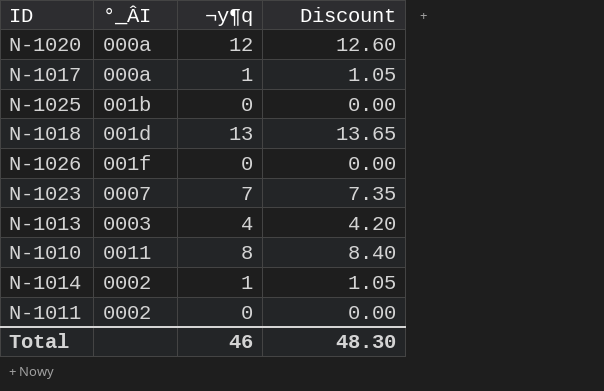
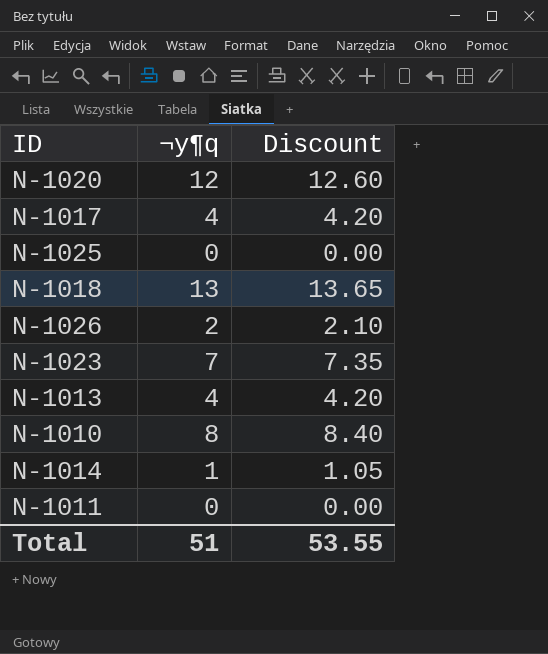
column °_ÂI | position: 2 -> none
N-1017 | ¬y¶q: 1 -> 4
N-1017 | Discount: 1.05 -> 4.20
N-1026 | ¬y¶q: 0 -> 2
N-1026 | Discount: 0.00 -> 2.10
Total | ¬y¶q: 46 -> 51
Total | Discount: 48.30 -> 53.55

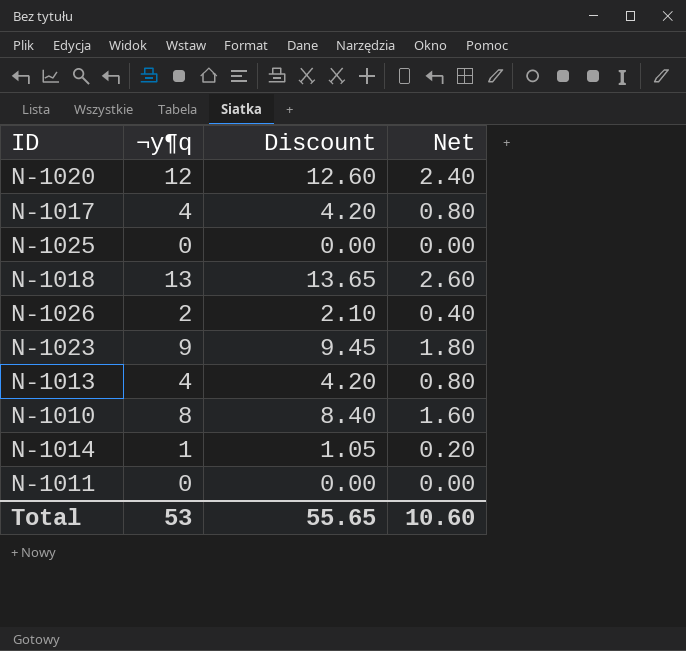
column Net | formula: none -> [¬y¶q] * 0.2
N-1023 | ¬y¶q: 7 -> 9
N-1023 | Discount: 7.35 -> 9.45
Total | ¬y¶q: 51 -> 53
Total | Discount: 53.55 -> 55.65

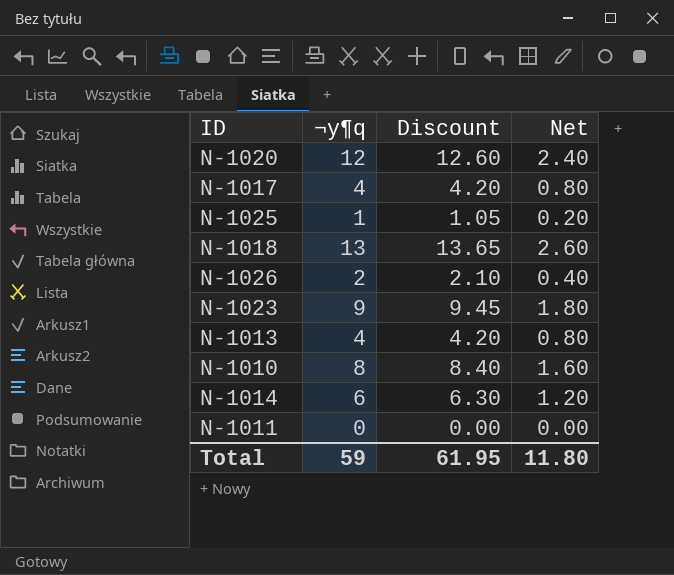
N-1025 | ¬y¶q: 0 -> 1
N-1025 | Discount: 0.00 -> 1.05
N-1025 | Net: 0.00 -> 0.20
N-1014 | ¬y¶q: 1 -> 6
N-1014 | Discount: 1.05 -> 6.30
N-1014 | Net: 0.20 -> 1.20
Total | ¬y¶q: 53 -> 59
Total | Discount: 55.65 -> 61.95
Total | Net: 10.60 -> 11.80

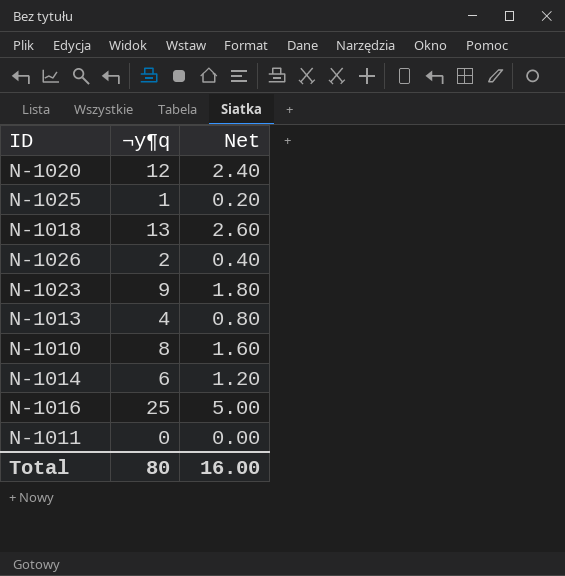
column Discount | formula: [¬y¶q] * 1.05 -> none
row N-1017: 4 | 4.20 | 0.80 -> none
row N-1016: none -> 25 | 5.00
Total | ¬y¶q: 59 -> 80
Total | Net: 11.80 -> 16.00

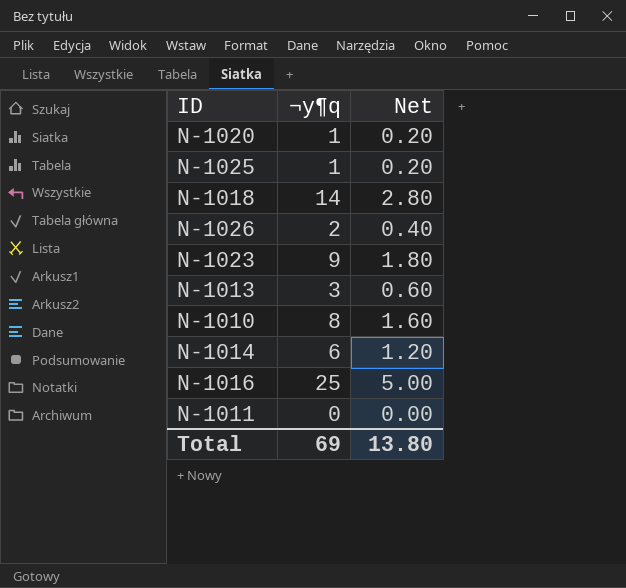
N-1020 | ¬y¶q: 12 -> 1
N-1020 | Net: 2.40 -> 0.20
N-1018 | ¬y¶q: 13 -> 14
N-1018 | Net: 2.60 -> 2.80
N-1013 | ¬y¶q: 4 -> 3
N-1013 | Net: 0.80 -> 0.60
Total | ¬y¶q: 80 -> 69
Total | Net: 16.00 -> 13.80

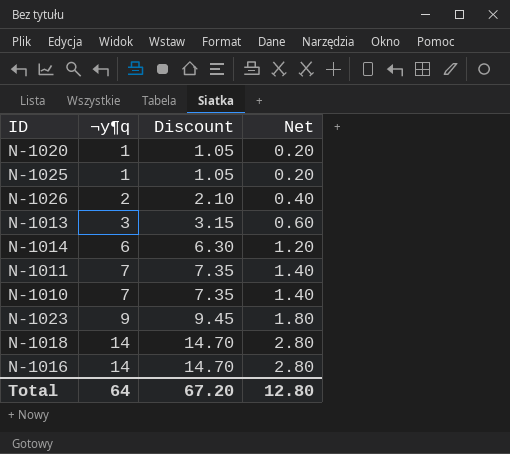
row order: none -> ¬y¶q ascending
column Discount | formula: none -> [¬y¶q] * 1.05
N-1011 | ¬y¶q: 0 -> 7
N-1011 | Net: 0.00 -> 1.40
N-1010 | ¬y¶q: 8 -> 7
N-1010 | Net: 1.60 -> 1.40
N-1016 | ¬y¶q: 25 -> 14
N-1016 | Net: 5.00 -> 2.80
Total | ¬y¶q: 69 -> 64
Total | Net: 13.80 -> 12.80

